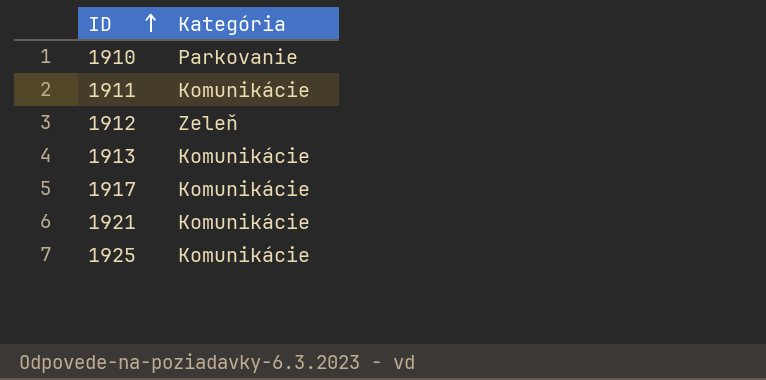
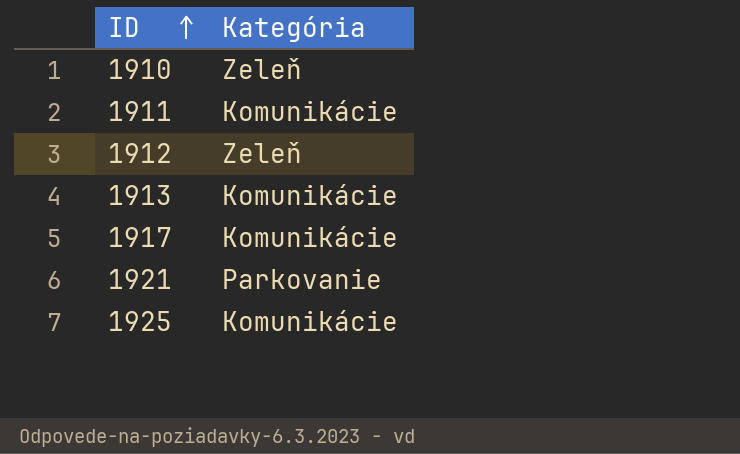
1910 | Kategória: Parkovanie -> Zeleň
1921 | Kategória: Komunikácie -> Parkovanie

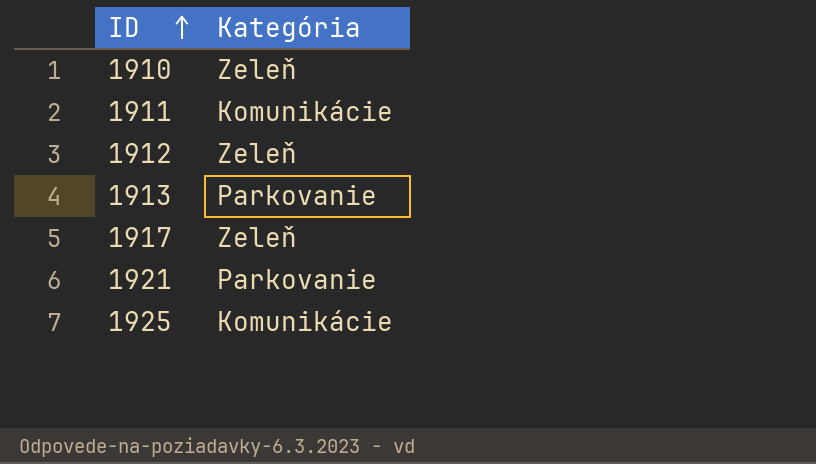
1913 | Kategória: Komunikácie -> Parkovanie
1917 | Kategória: Komunikácie -> Zeleň

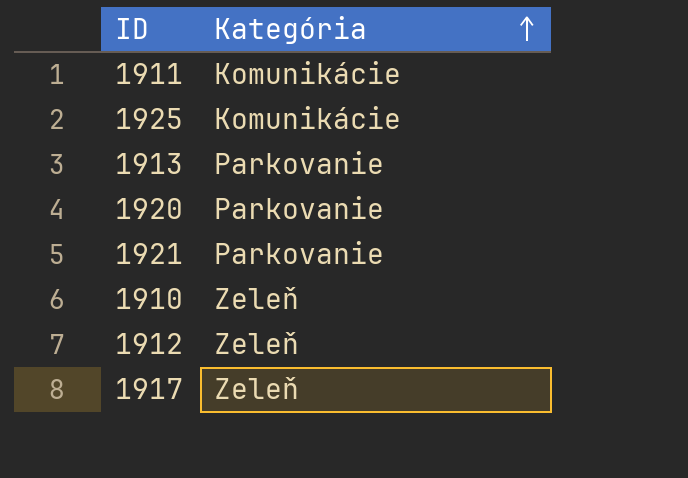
row order: ID ascending -> Kategória ascending
row 1920: none -> Parkovanie

